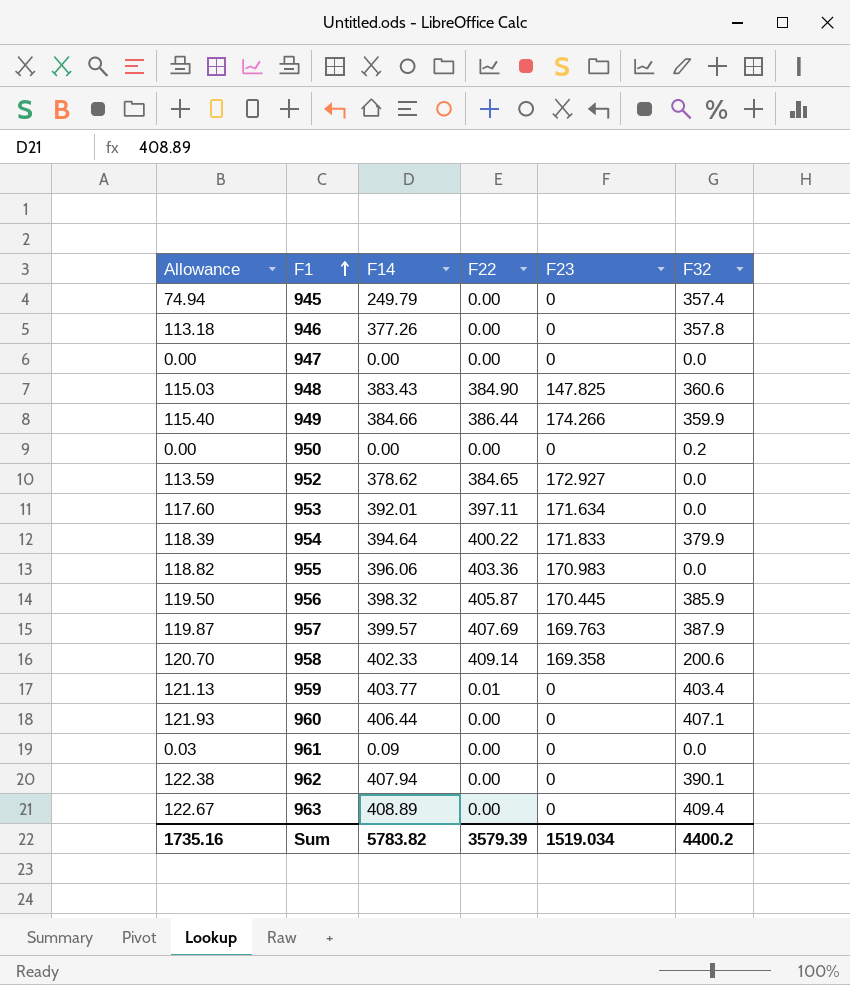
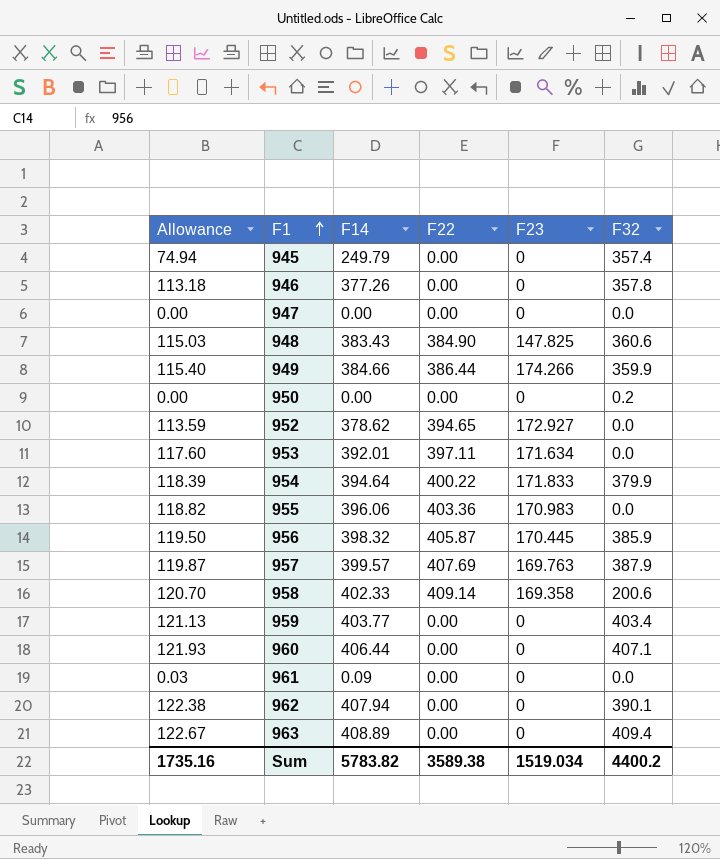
952 | F22: 384.65 -> 394.65
959 | F22: 0.01 -> 0.00
Sum | F22: 3579.39 -> 3589.38

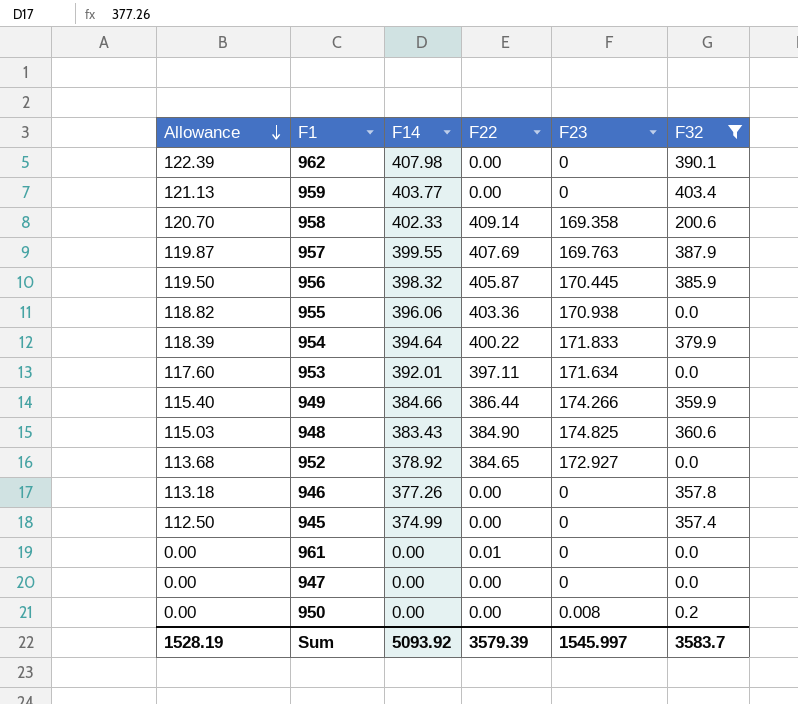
filter: none -> F32 <= 403.4
row order: F1 ascending -> Allowance descending
962 | Allowance: 122.38 -> 122.39
962 | F14: 407.94 -> 407.98
957 | F14: 399.57 -> 399.55
955 | F23: 170.983 -> 170.938
948 | F23: 147.825 -> 174.825
952 | Allowance: 113.59 -> 113.68
952 | F14: 378.62 -> 378.92
952 | F22: 394.65 -> 384.65
945 | Allowance: 74.94 -> 112.50
945 | F14: 249.79 -> 374.99
961 | Allowance: 0.03 -> 0.00
961 | F14: 0.09 -> 0.00
961 | F22: 0.00 -> 0.01
950 | F23: 0 -> 0.008
Sum | Allowance: 1735.16 -> 1528.19
Sum | F14: 5783.82 -> 5093.92
Sum | F22: 3589.38 -> 3579.39
Sum | F23: 1519.034 -> 1545.997
Sum | F32: 4400.2 -> 3583.7

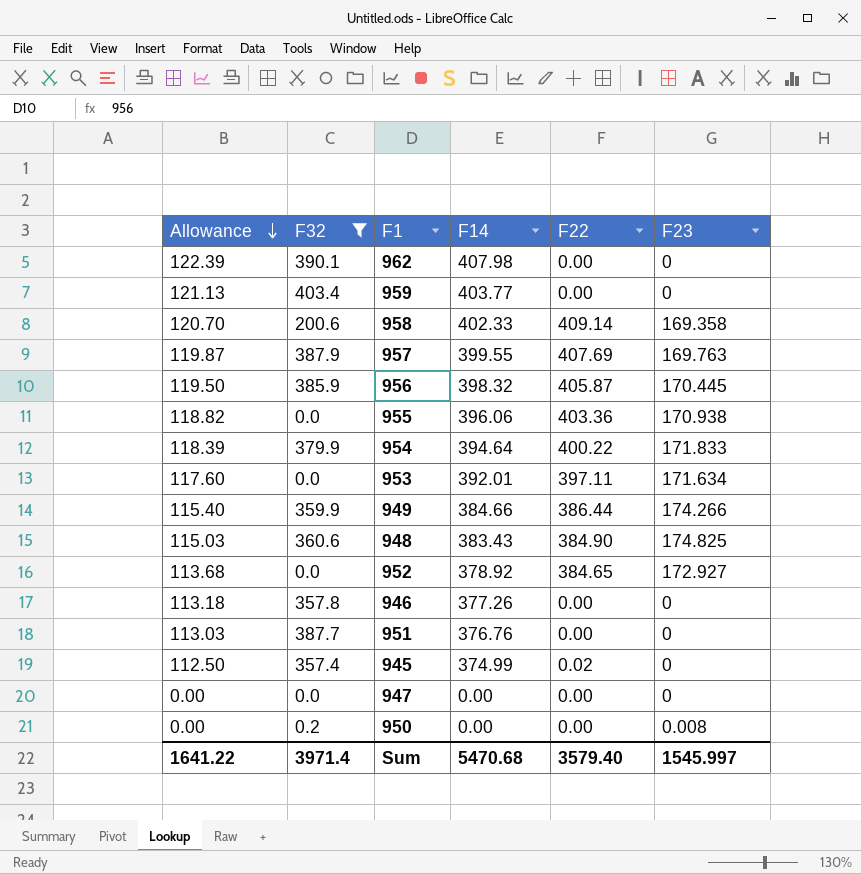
column F32 | position: 6 -> 2
row 961: 0.00 | 0.00 | 0.01 | 0 | 0.0 -> none
row 951: none -> 113.03 | 387.7 | 376.76 | 0.00 | 0
945 | F22: 0.00 -> 0.02
Sum | Allowance: 1528.19 -> 1641.22
Sum | F32: 3583.7 -> 3971.4
Sum | F14: 5093.92 -> 5470.68
Sum | F22: 3579.39 -> 3579.40

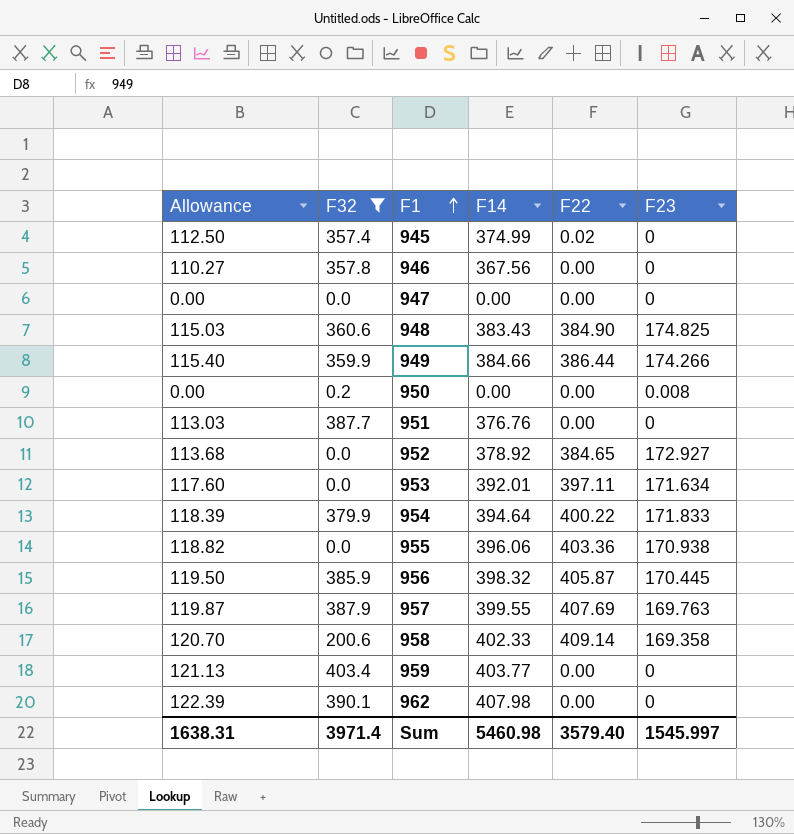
row order: Allowance descending -> F1 ascending
946 | Allowance: 113.18 -> 110.27
946 | F14: 377.26 -> 367.56
Sum | Allowance: 1641.22 -> 1638.31
Sum | F14: 5470.68 -> 5460.98

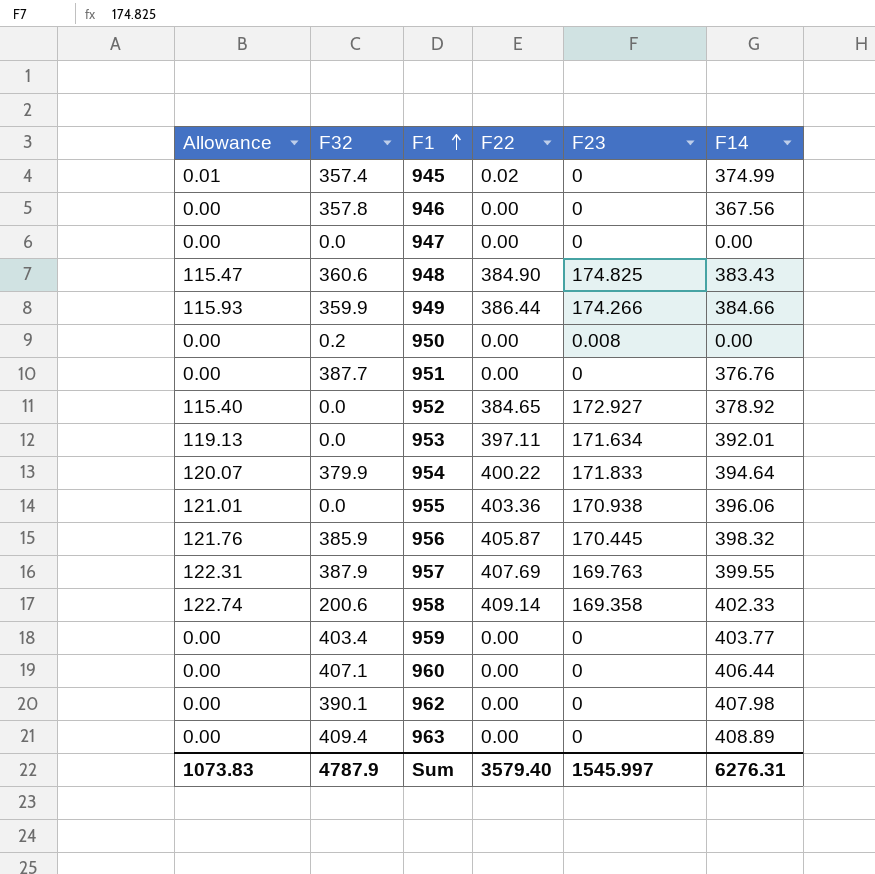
filter: F32 <= 403.4 -> none
column Allowance | formula: [F14] * 0.3 -> [F22] * 0.3
column F14 | position: 4 -> 6
Sum | Allowance: 1638.31 -> 1073.83
Sum | F32: 3971.4 -> 4787.9
Sum | F14: 5460.98 -> 6276.31

